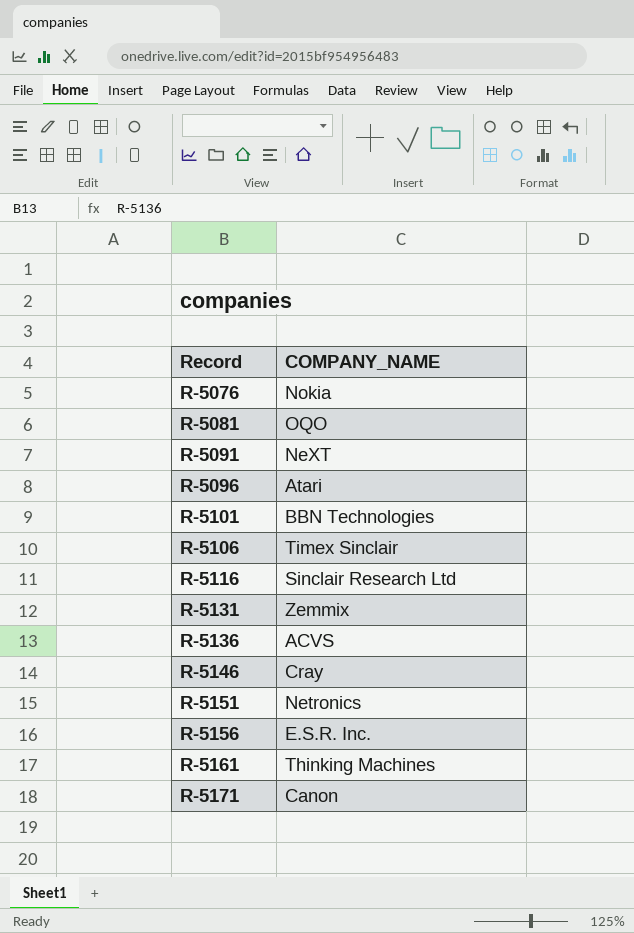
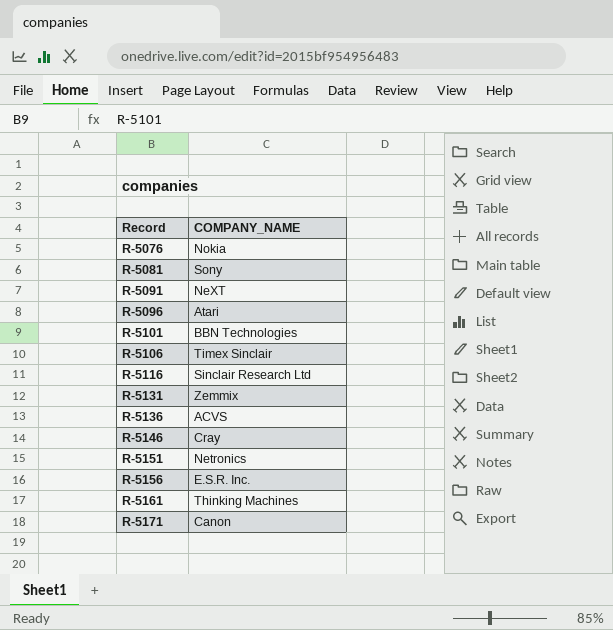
R-5081 | COMPANY_NAME: OQO -> Sony

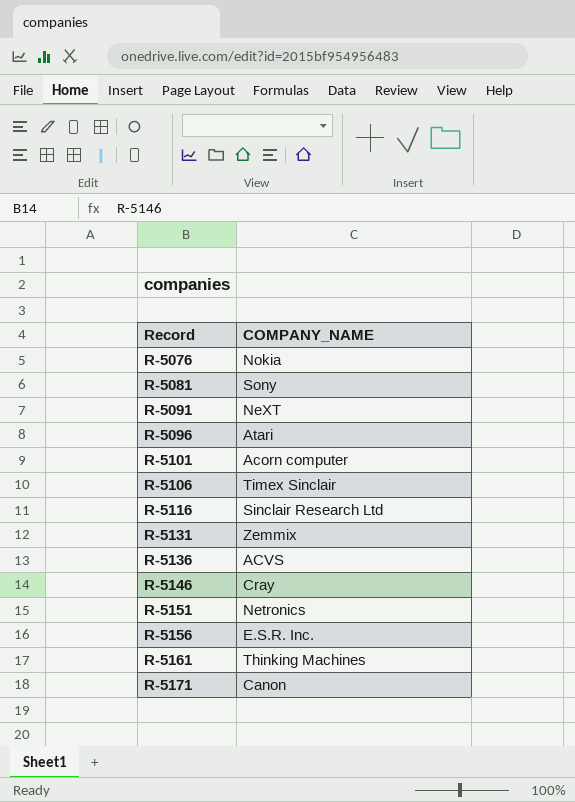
R-5101 | COMPANY_NAME: BBN Technologies -> Acorn computer

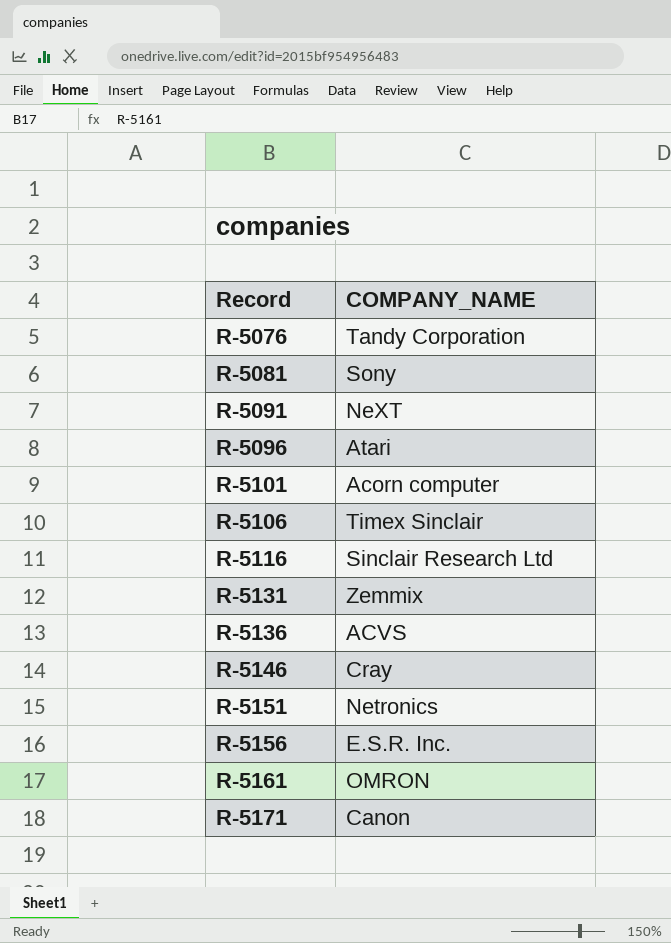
R-5076 | COMPANY_NAME: Nokia -> Tandy Corporation
R-5161 | COMPANY_NAME: Thinking Machines -> OMRON

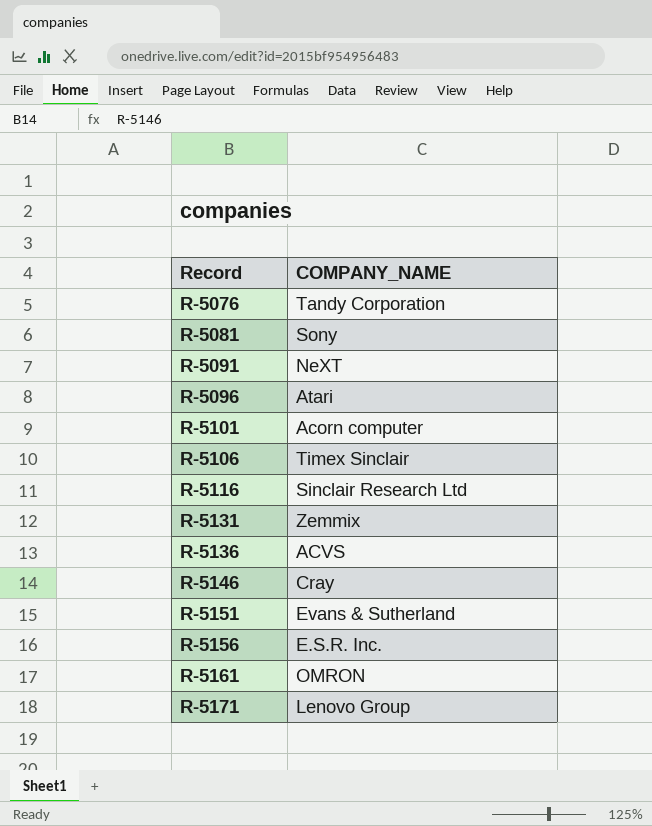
R-5151 | COMPANY_NAME: Netronics -> Evans & Sutherland
R-5171 | COMPANY_NAME: Canon -> Lenovo Group

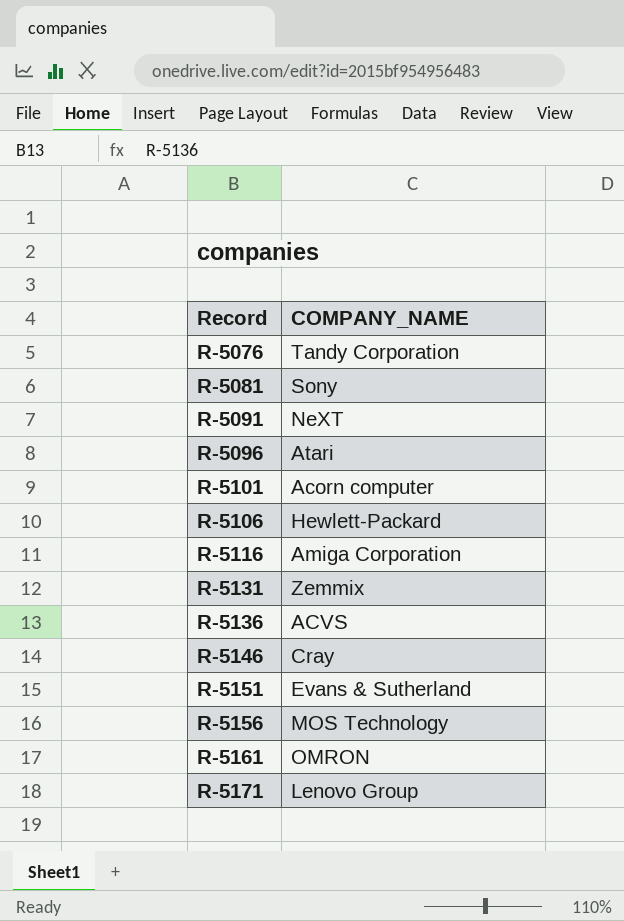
R-5106 | COMPANY_NAME: Timex Sinclair -> Hewlett-Packard
R-5116 | COMPANY_NAME: Sinclair Research Ltd -> Amiga Corporation
R-5156 | COMPANY_NAME: E.S.R. Inc. -> MOS Technology

